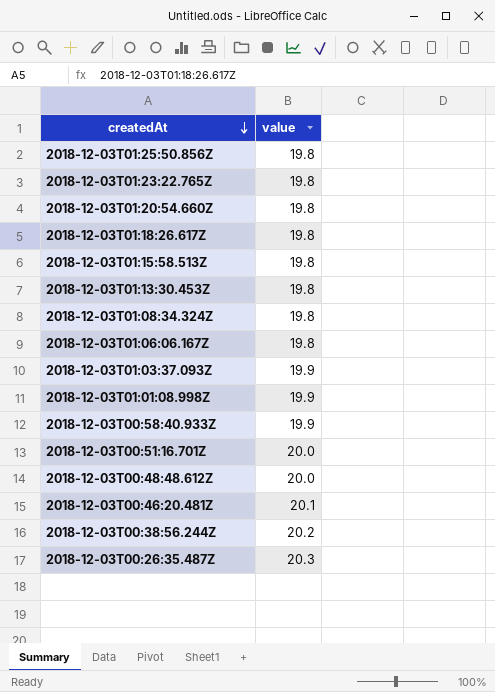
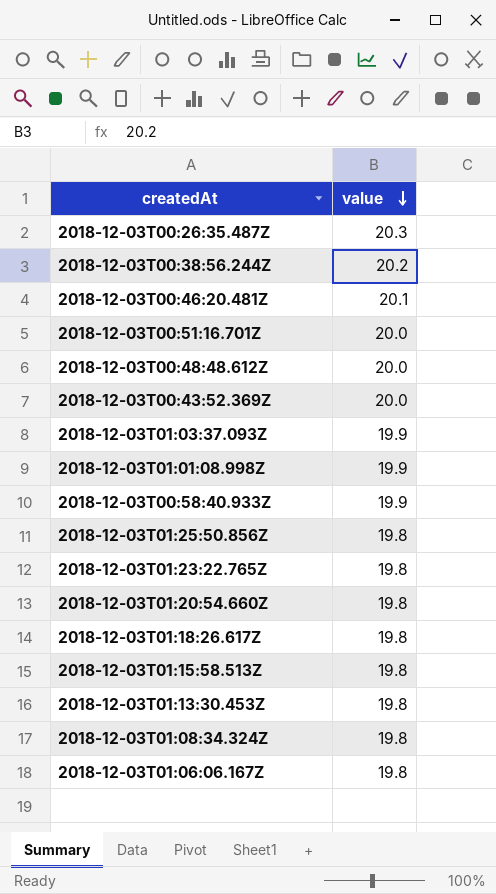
row order: createdAt descending -> value descending
row 2018-12-03T00:43:52.369Z: none -> 20.0

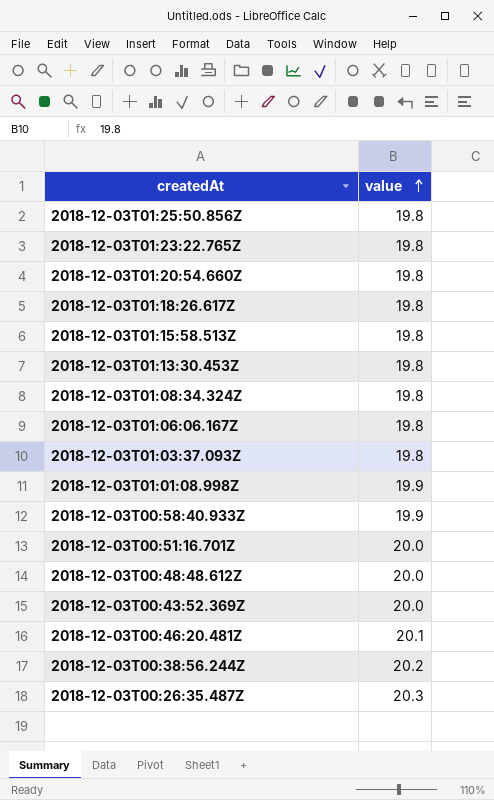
row order: value descending -> value ascending
2018-12-03T01:03:37.093Z | value: 19.9 -> 19.8

